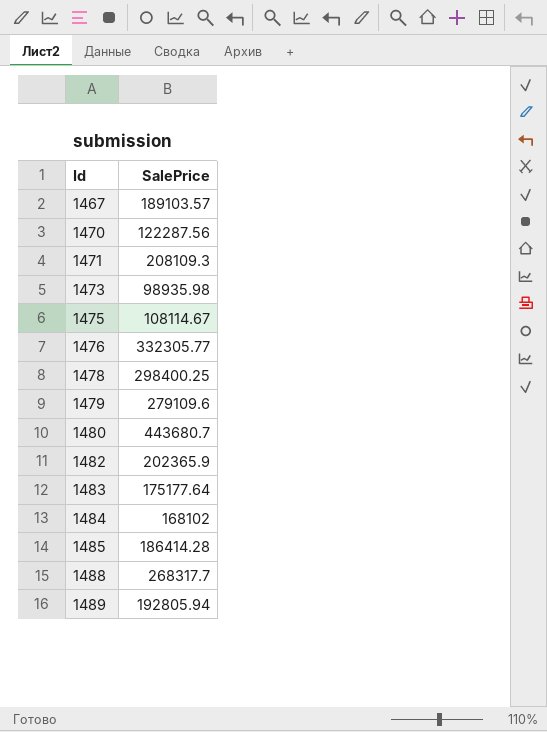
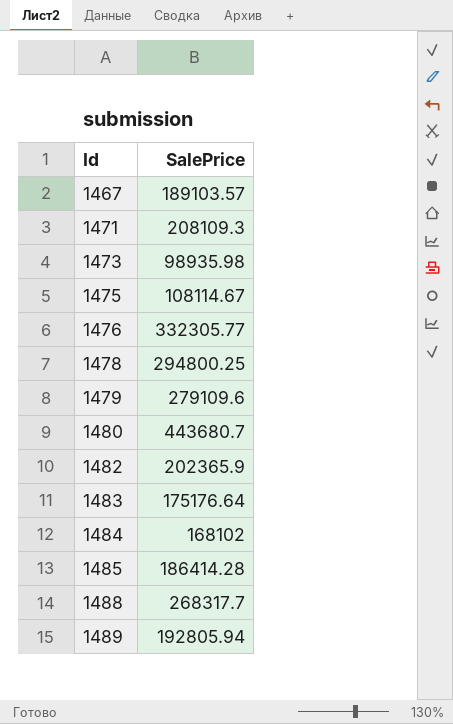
row 1470: 122287.56 -> none
1478 | SalePrice: 298400.25 -> 294800.25
1483 | SalePrice: 175177.64 -> 175176.64

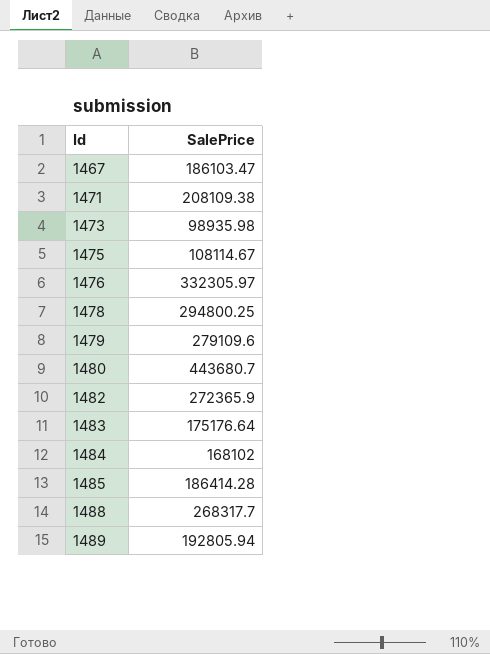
1467 | SalePrice: 189103.57 -> 186103.47
1471 | SalePrice: 208109.3 -> 208109.38
1476 | SalePrice: 332305.77 -> 332305.97
1482 | SalePrice: 202365.9 -> 272365.9

